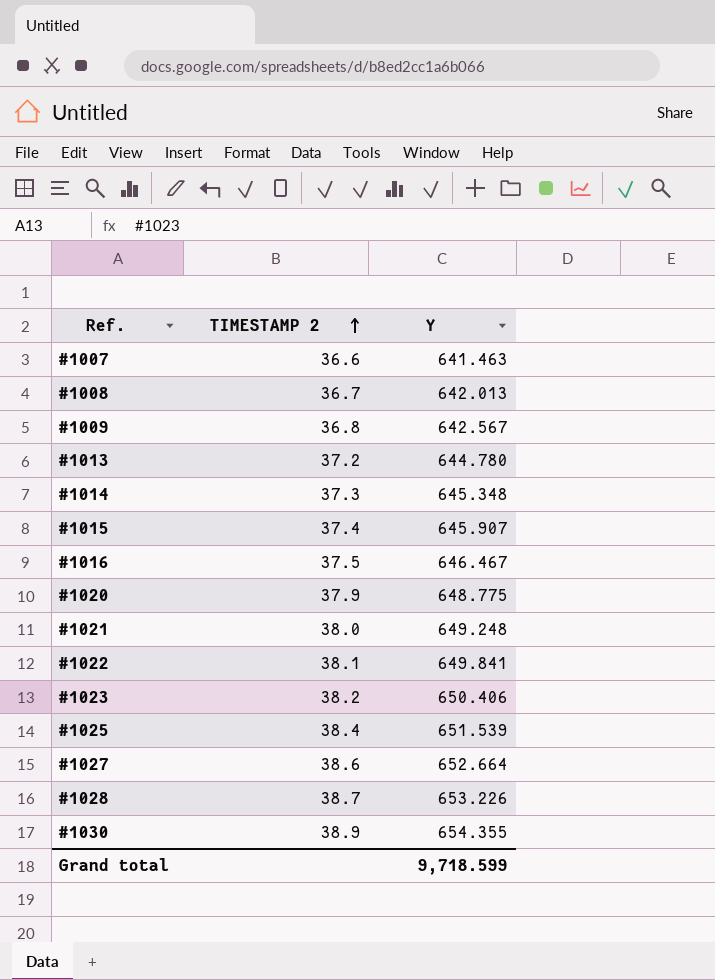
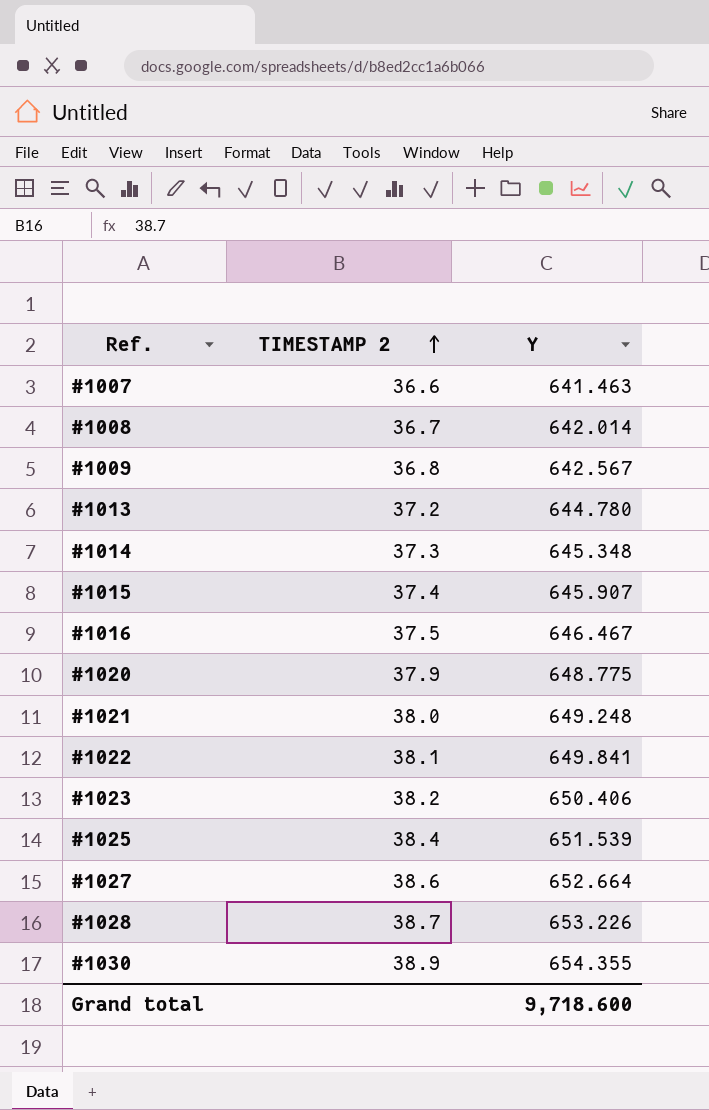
#1008 | Y: 642.013 -> 642.014
Grand total | Y: 9,718.599 -> 9,718.600

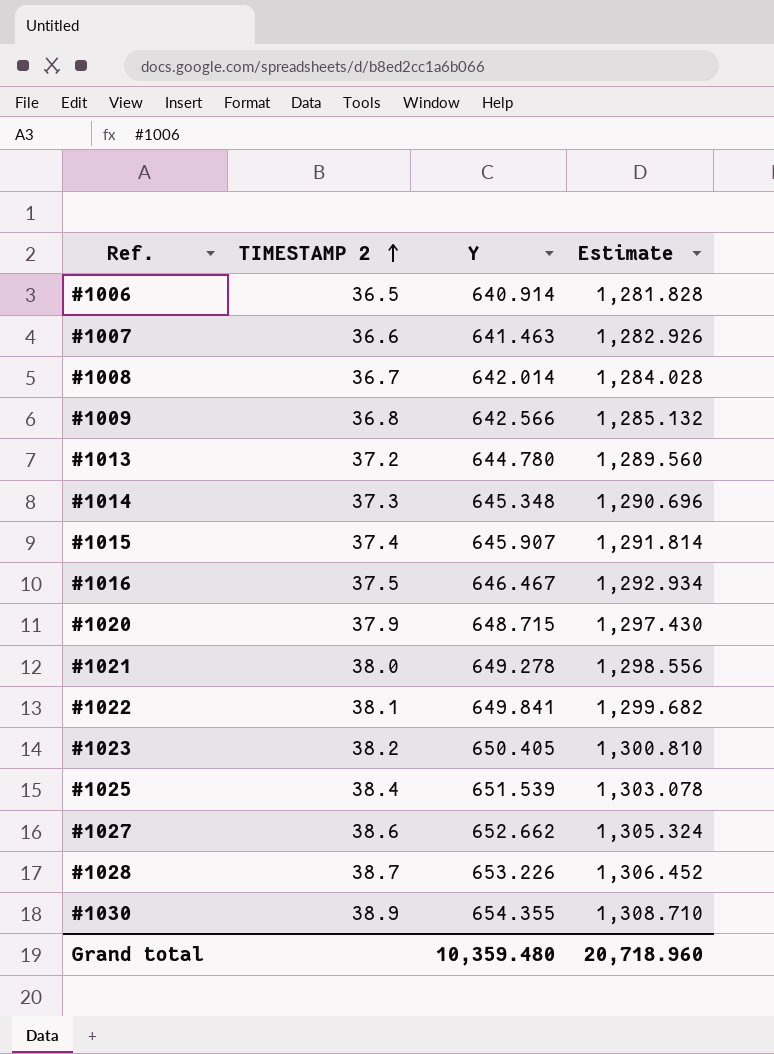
column Estimate | formula: none -> [Y] * 2
row #1006: none -> 36.5 | 640.914 | 1,281.828
#1009 | Y: 642.567 -> 642.566
#1020 | Y: 648.775 -> 648.715
#1021 | Y: 649.248 -> 649.278
#1023 | Y: 650.406 -> 650.405
#1027 | Y: 652.664 -> 652.662
Grand total | Y: 9,718.600 -> 10,359.480

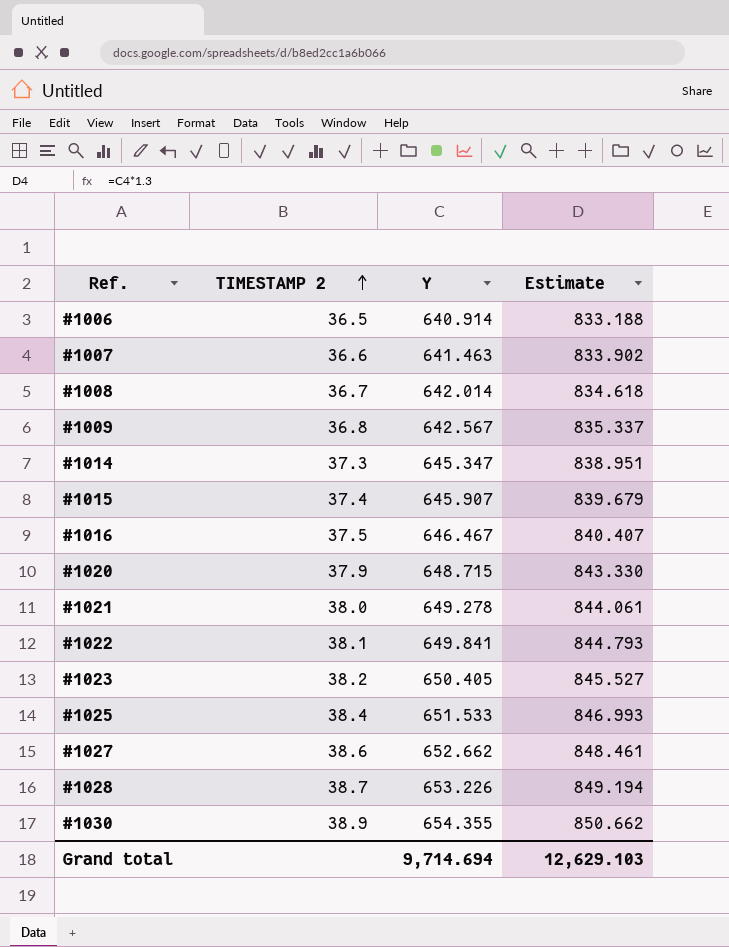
column Estimate | formula: [Y] * 2 -> [Y] * 1.3
row #1013: 37.2 | 644.780 | 1,289.560 -> none
#1009 | Y: 642.566 -> 642.567
#1014 | Y: 645.348 -> 645.347
#1025 | Y: 651.539 -> 651.533
Grand total | Y: 10,359.480 -> 9,714.694
Grand total | Estimate: 20,718.960 -> 12,629.103

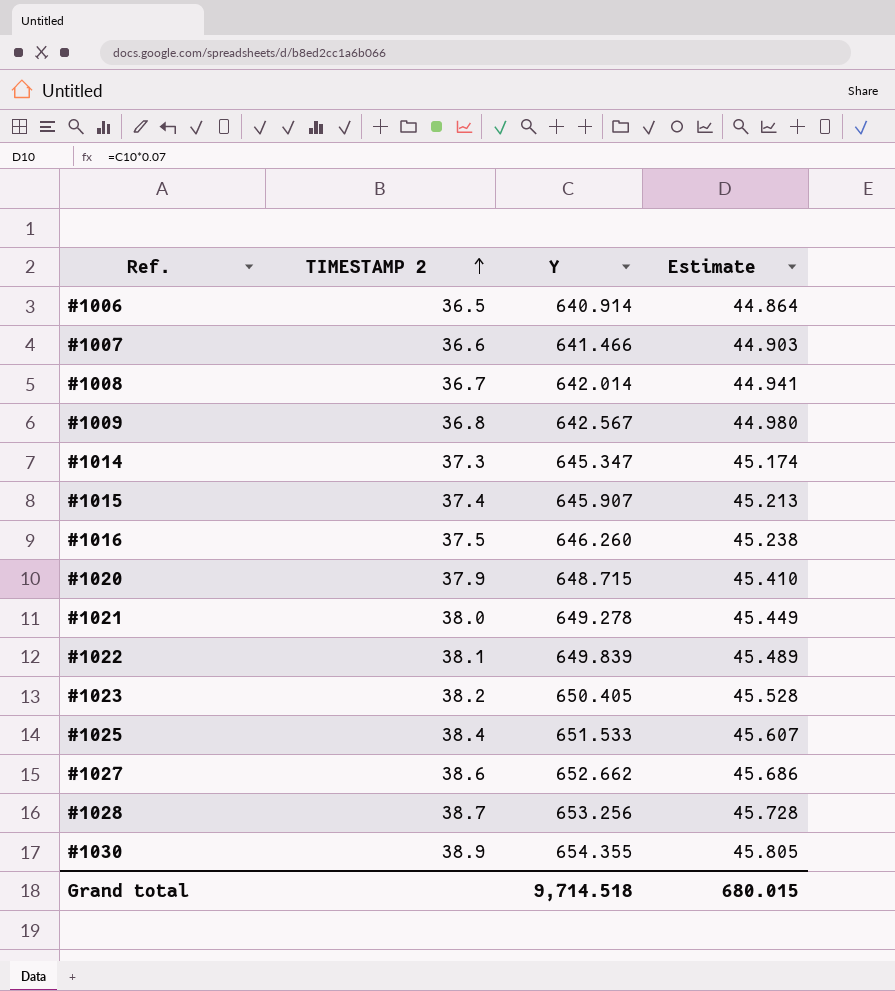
column Estimate | formula: [Y] * 1.3 -> [Y] * 0.07
#1007 | Y: 641.463 -> 641.466
#1016 | Y: 646.467 -> 646.260
#1022 | Y: 649.841 -> 649.839
#1028 | Y: 653.226 -> 653.256
Grand total | Y: 9,714.694 -> 9,714.518
Grand total | Estimate: 12,629.103 -> 680.015

